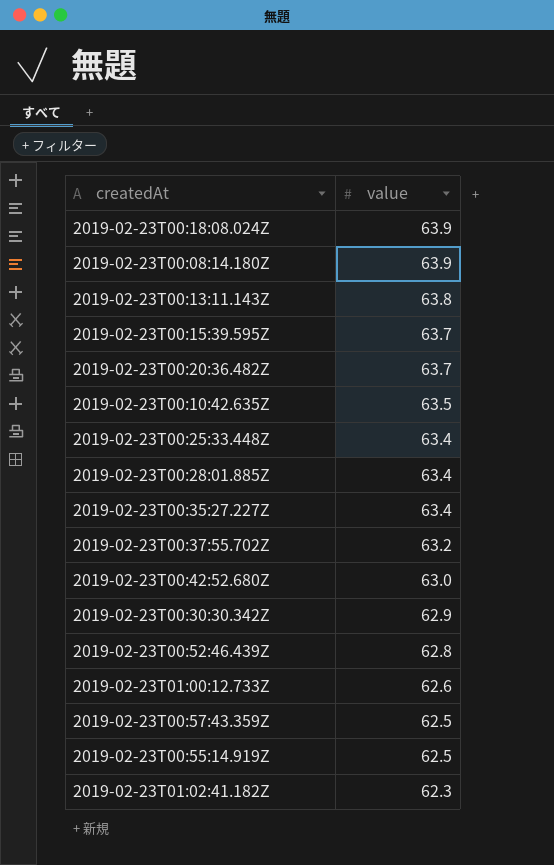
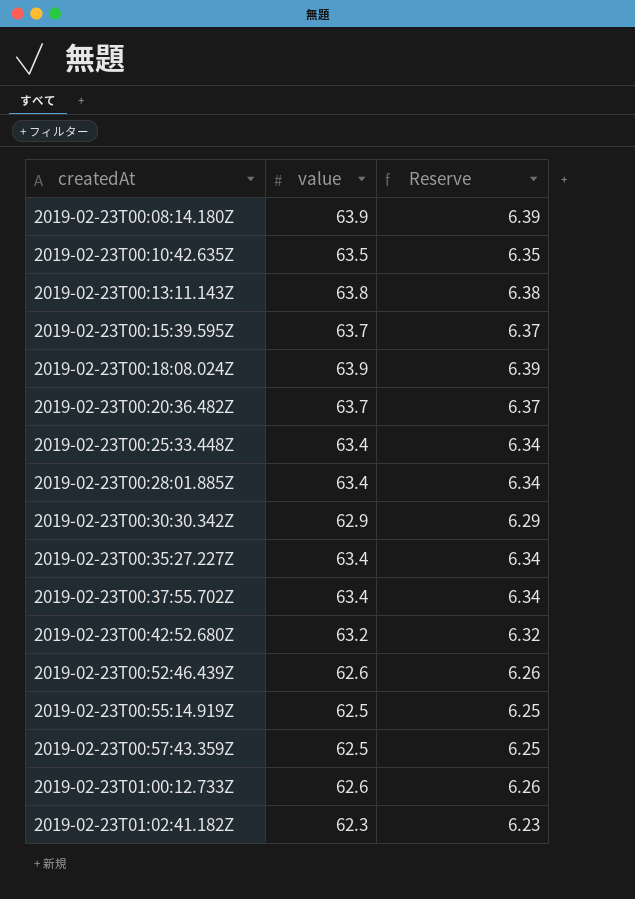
row order: value descending -> createdAt ascending
column Reserve | formula: none -> [value] * 0.1
2019-02-23T00:37:55.702Z | value: 63.2 -> 63.4
2019-02-23T00:42:52.680Z | value: 63.0 -> 63.2
2019-02-23T00:52:46.439Z | value: 62.8 -> 62.6

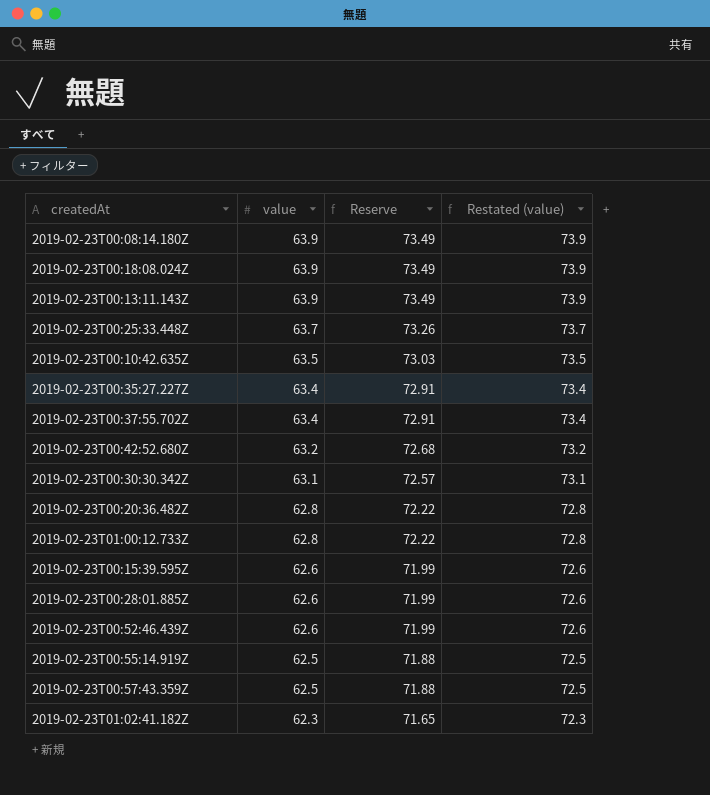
row order: createdAt ascending -> value descending
column Reserve | formula: [value] * 0.1 -> [value] * 1.15
column Restated (value) | formula: none -> [value] + 10
2019-02-23T00:13:11.143Z | value: 63.8 -> 63.9
2019-02-23T00:25:33.448Z | value: 63.4 -> 63.7
2019-02-23T00:30:30.342Z | value: 62.9 -> 63.1
2019-02-23T00:20:36.482Z | value: 63.7 -> 62.8
2019-02-23T01:00:12.733Z | value: 62.6 -> 62.8
2019-02-23T00:15:39.595Z | value: 63.7 -> 62.6
2019-02-23T00:28:01.885Z | value: 63.4 -> 62.6

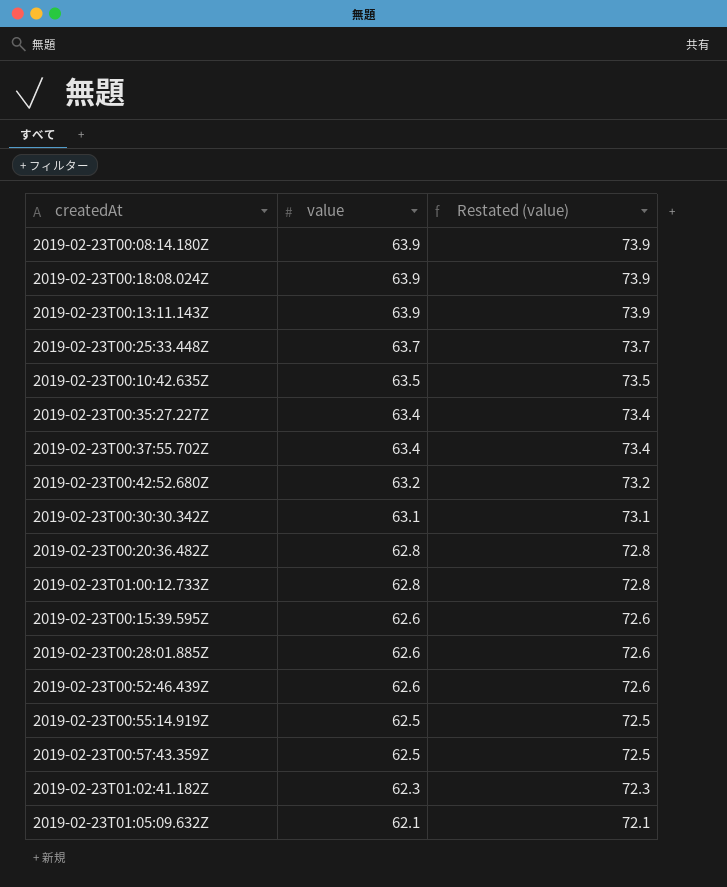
column Reserve | formula: [value] * 1.15 -> none
row 2019-02-23T01:05:09.632Z: none -> 62.1 | 72.1

